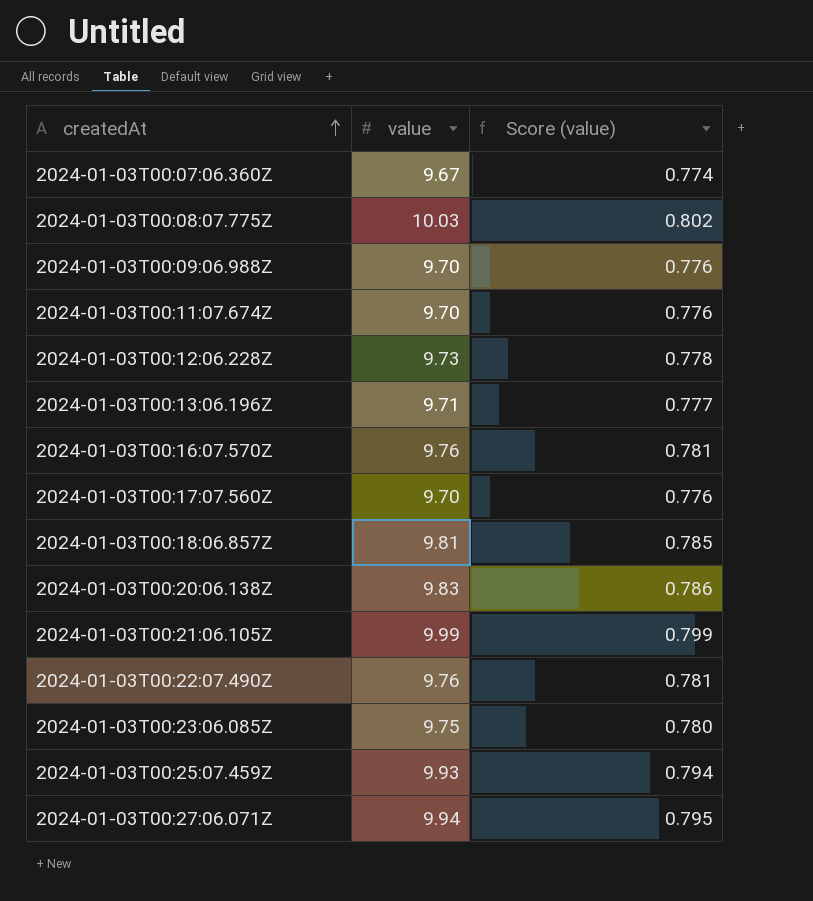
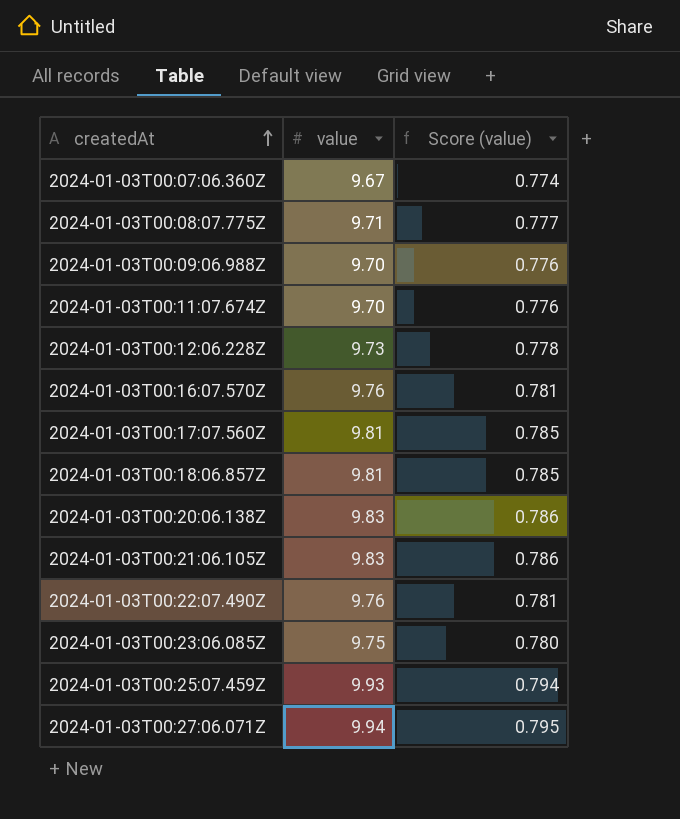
row 2024-01-03T00:13:06.196Z: 9.71 | 0.777 -> none
2024-01-03T00:08:07.775Z | value: 10.03 -> 9.71
2024-01-03T00:08:07.775Z | Score (value): 0.802 -> 0.777
2024-01-03T00:17:07.560Z | value: 9.70 -> 9.81
2024-01-03T00:17:07.560Z | Score (value): 0.776 -> 0.785
2024-01-03T00:21:06.105Z | value: 9.99 -> 9.83
2024-01-03T00:21:06.105Z | Score (value): 0.799 -> 0.786

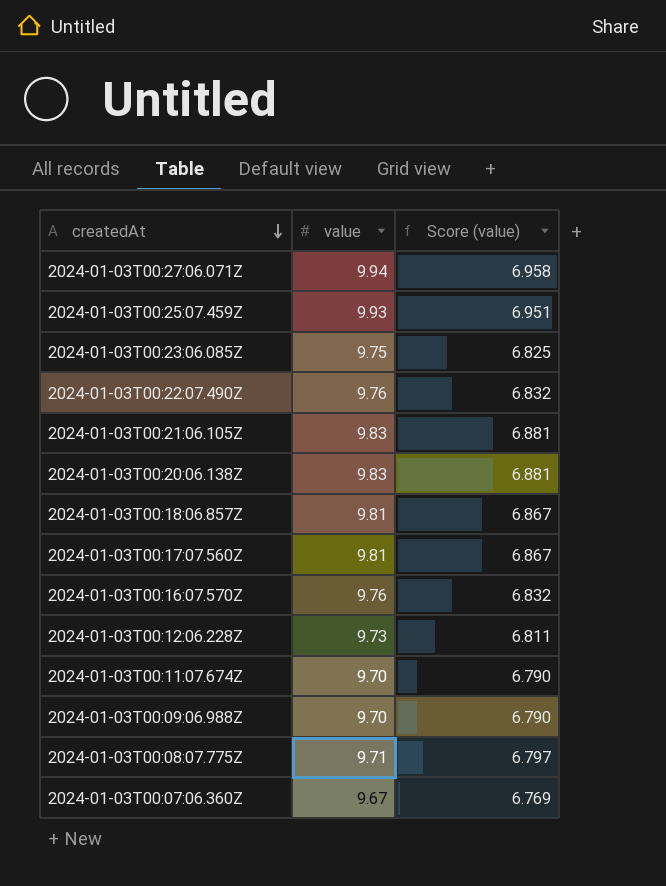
row order: createdAt ascending -> createdAt descending
column Score (value) | formula: [value] * 0.08 -> [value] * 0.7

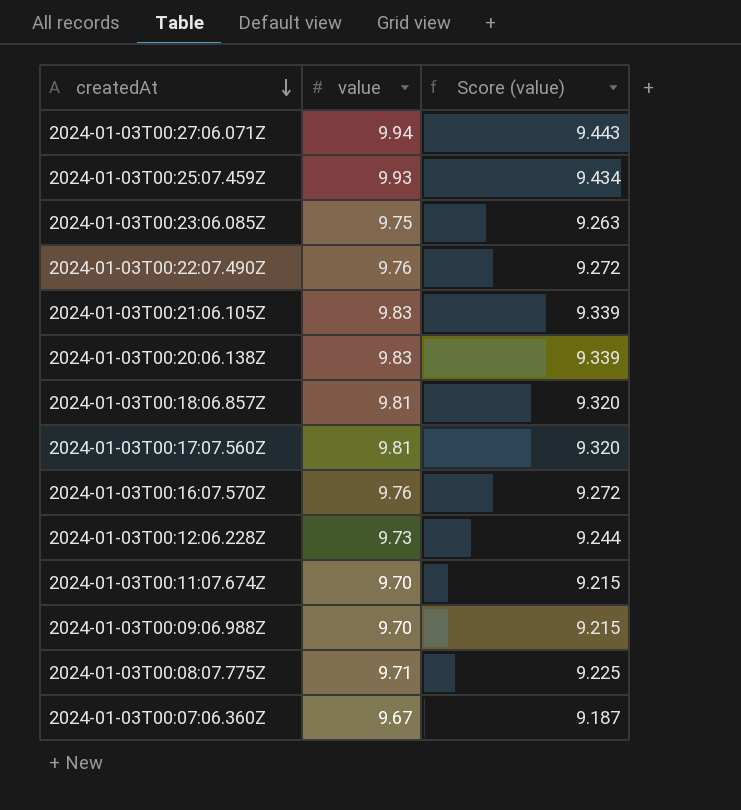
column Score (value) | formula: [value] * 0.7 -> [value] * 0.95

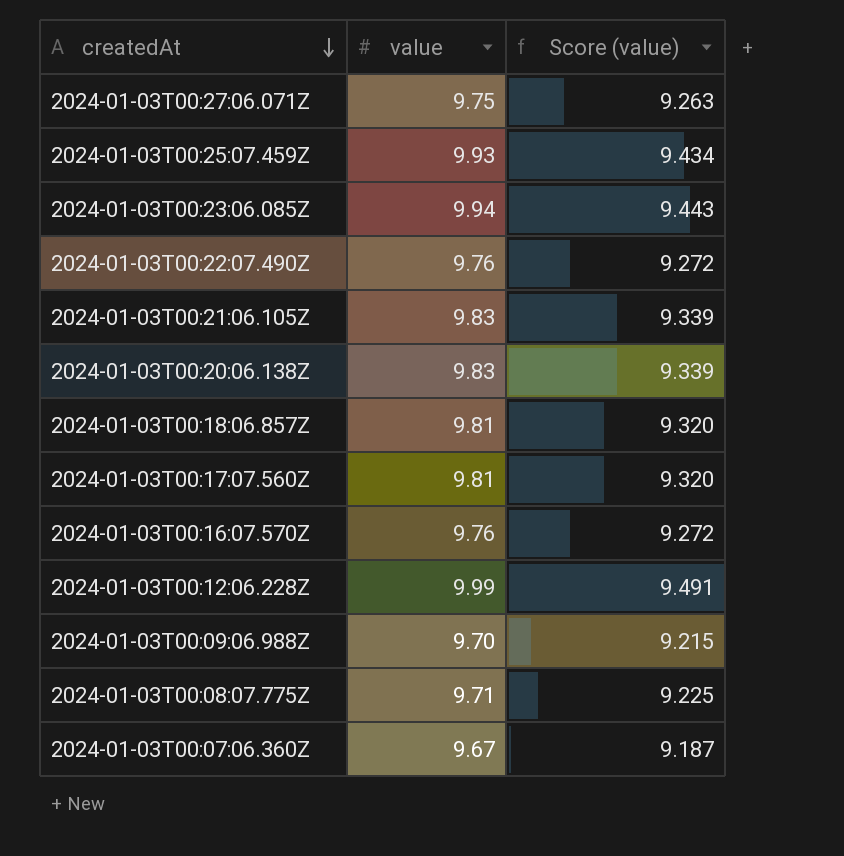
row 2024-01-03T00:11:07.674Z: 9.70 | 9.215 -> none
2024-01-03T00:27:06.071Z | value: 9.94 -> 9.75
2024-01-03T00:27:06.071Z | Score (value): 9.443 -> 9.263
2024-01-03T00:23:06.085Z | value: 9.75 -> 9.94
2024-01-03T00:23:06.085Z | Score (value): 9.263 -> 9.443
2024-01-03T00:12:06.228Z | value: 9.73 -> 9.99
2024-01-03T00:12:06.228Z | Score (value): 9.244 -> 9.491

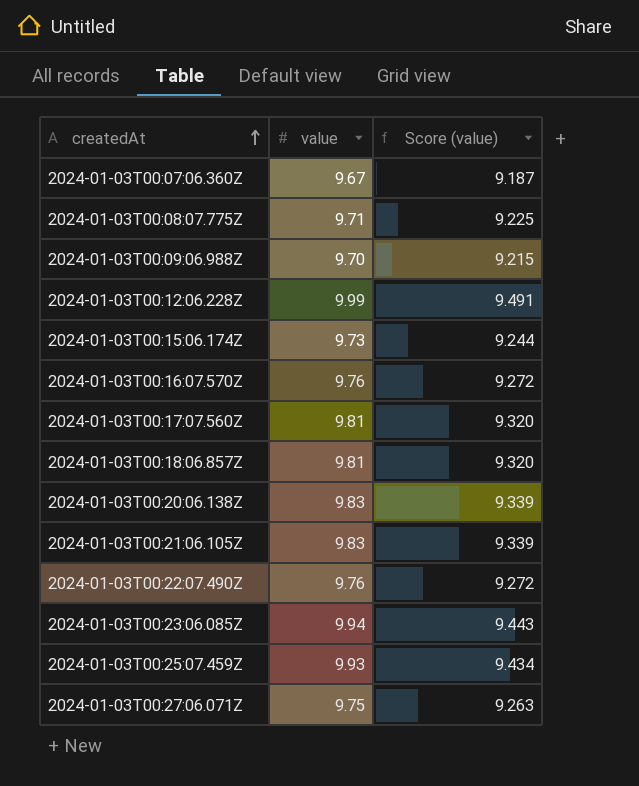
row order: createdAt descending -> createdAt ascending
row 2024-01-03T00:15:06.174Z: none -> 9.73 | 9.244

